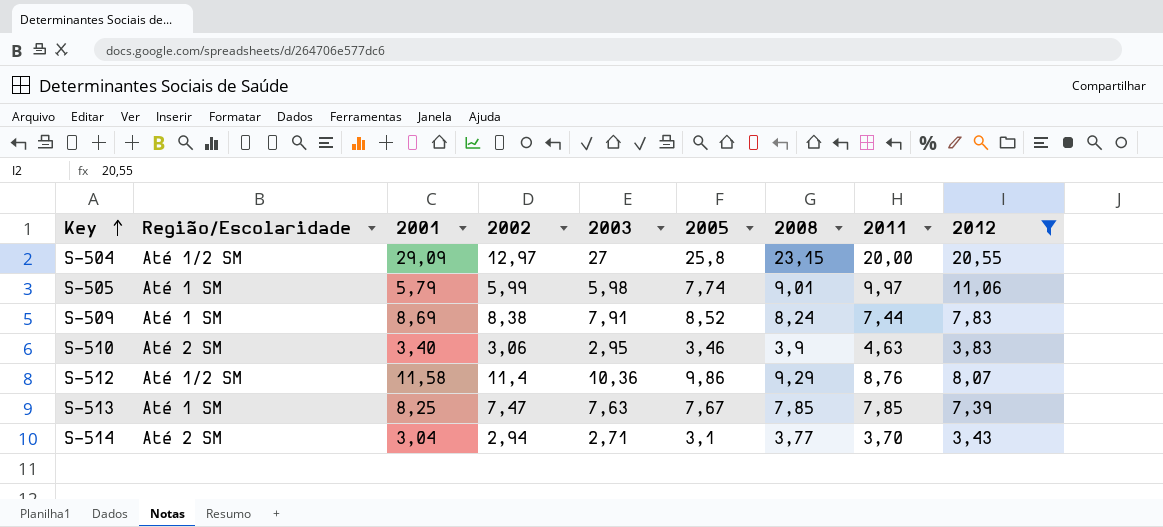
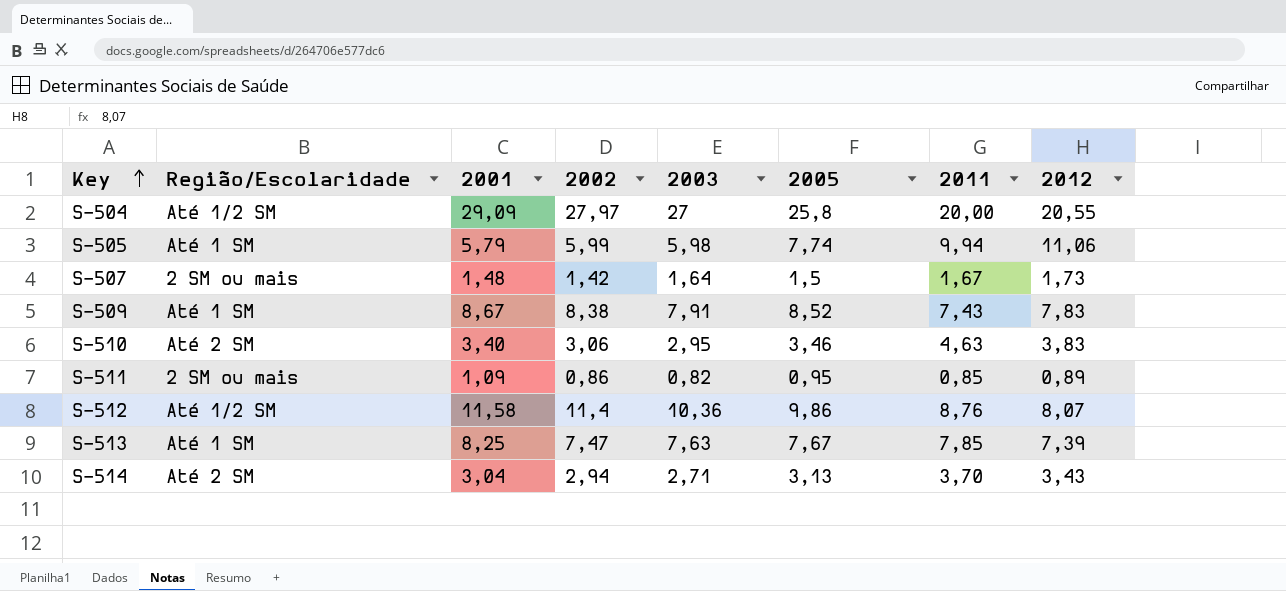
filter: 2012 >= 3,43 -> none
column 2008 | position: 7 -> none
S-504 | 2002: 12,97 -> 27,97
S-505 | 2011: 9,97 -> 9,94
S-509 | 2001: 8,69 -> 8,67
S-509 | 2011: 7,44 -> 7,43
S-514 | 2005: 3,1 -> 3,13

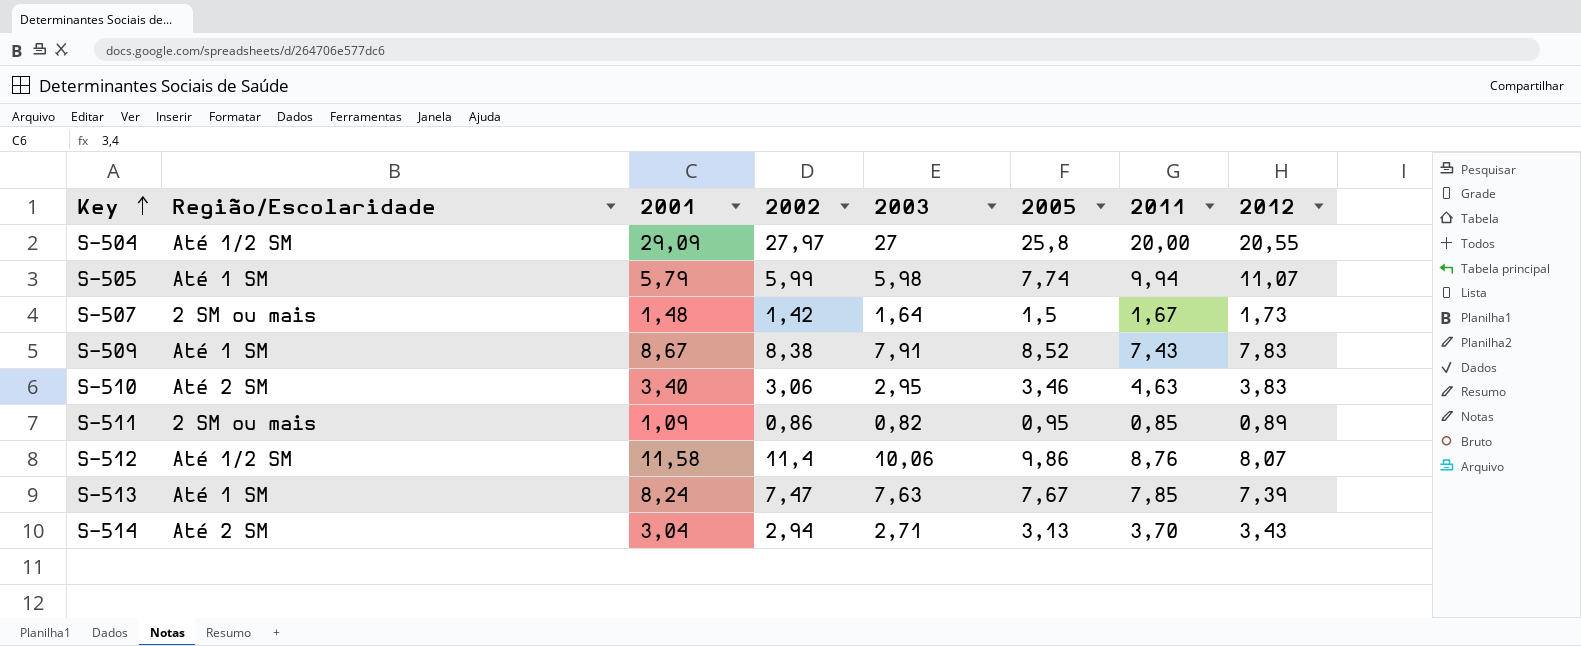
S-505 | 2012: 11,06 -> 11,07
S-512 | 2003: 10,36 -> 10,06
S-513 | 2001: 8,25 -> 8,24

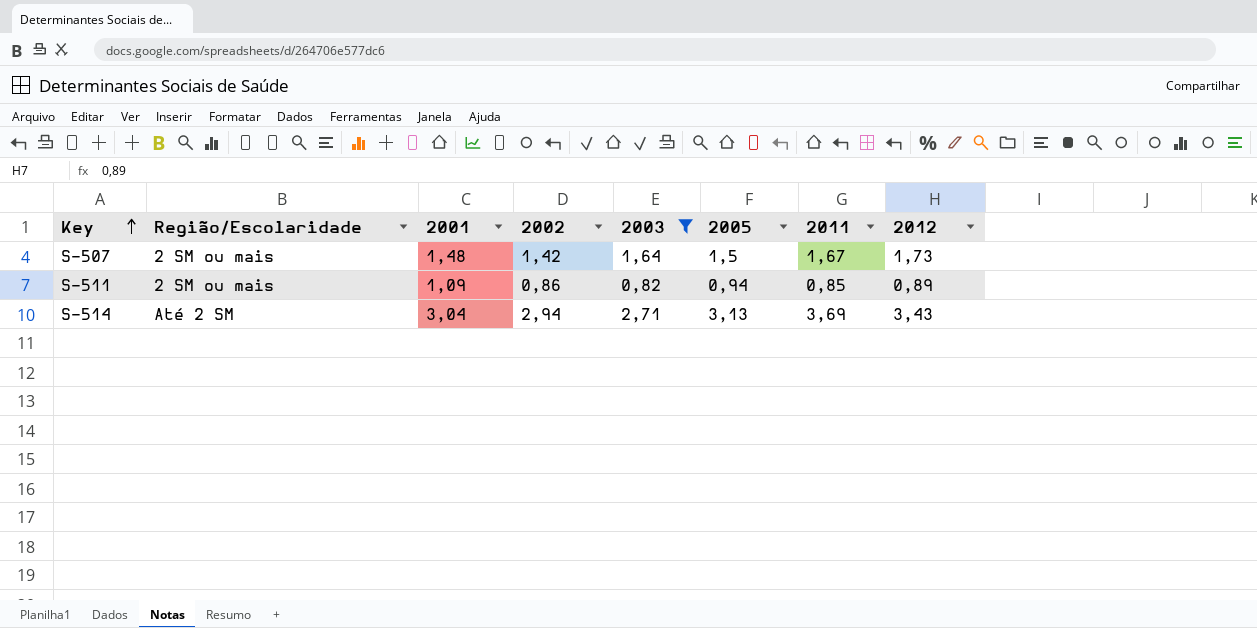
filter: none -> 2003 <= 2,71
S-511 | 2005: 0,95 -> 0,94
S-514 | 2011: 3,70 -> 3,69

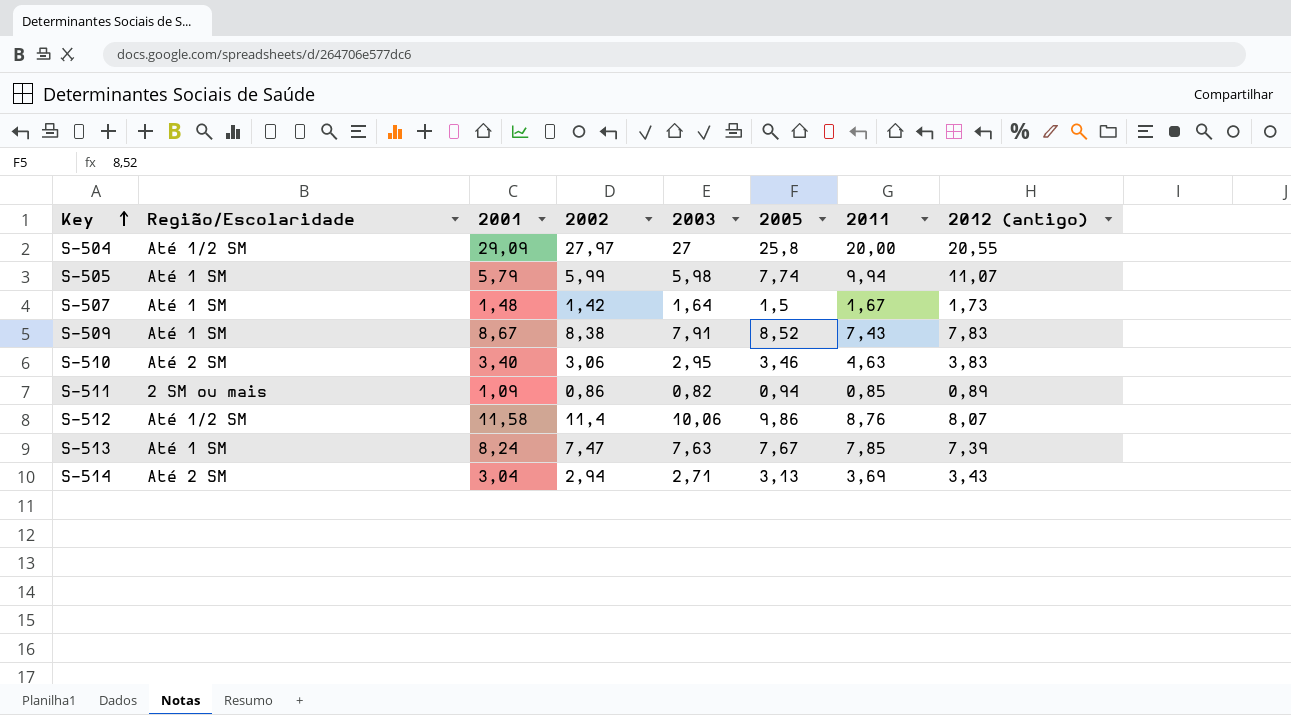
filter: 2003 <= 2,71 -> none
column name: 2012 -> 2012 (antigo)
S-507 | Região/Escolaridade: 2 SM ou mais -> Até 1 SM

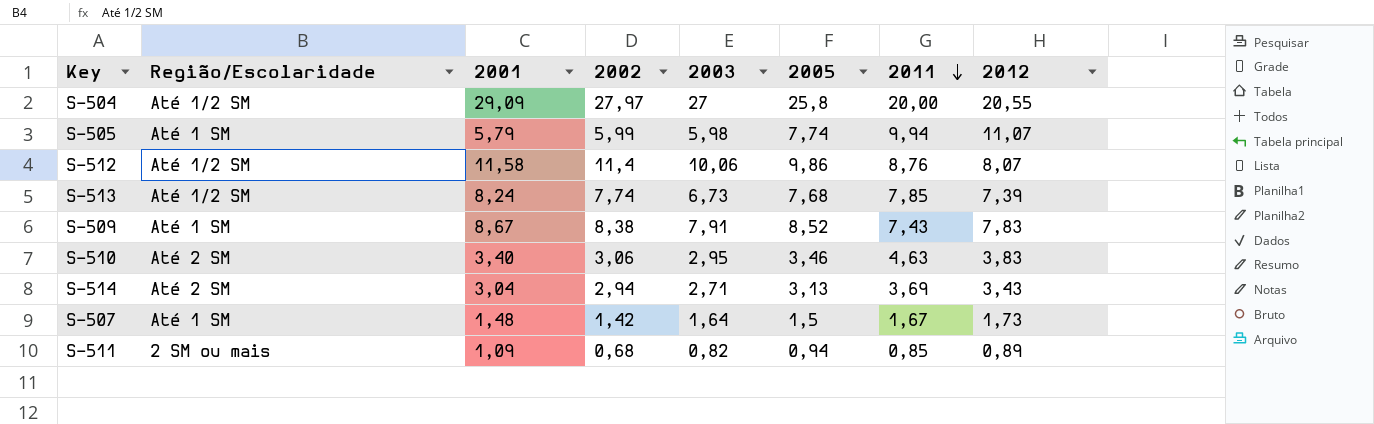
row order: Key ascending -> 2011 descending
column name: 2012 (antigo) -> 2012
S-513 | Região/Escolaridade: Até 1 SM -> Até 1/2 SM
S-513 | 2002: 7,47 -> 7,74
S-513 | 2003: 7,63 -> 6,73
S-513 | 2005: 7,67 -> 7,68
S-511 | 2002: 0,86 -> 0,68

